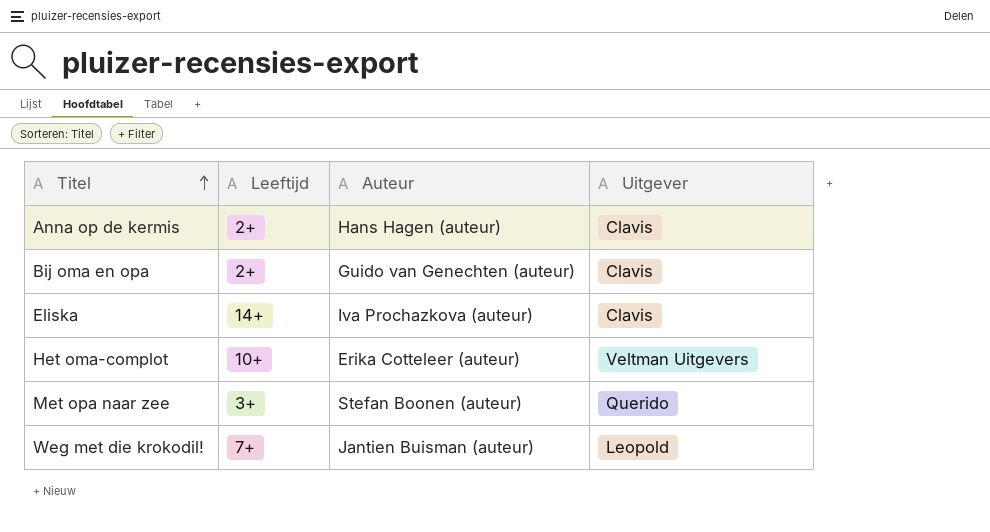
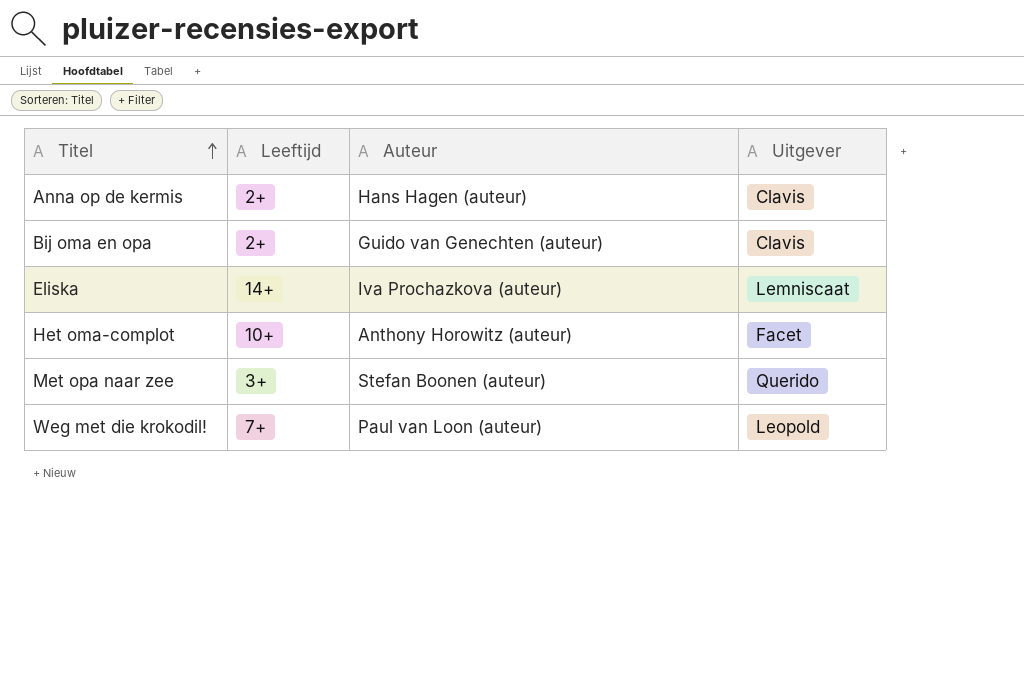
Eliska | Uitgever: Clavis -> Lemniscaat
Het oma-complot | Auteur: Erika Cotteleer (auteur) -> Anthony Horowitz (auteur)
Het oma-complot | Uitgever: Veltman Uitgevers -> Facet
Weg met die krokodil! | Auteur: Jantien Buisman (auteur) -> Paul van Loon (auteur)

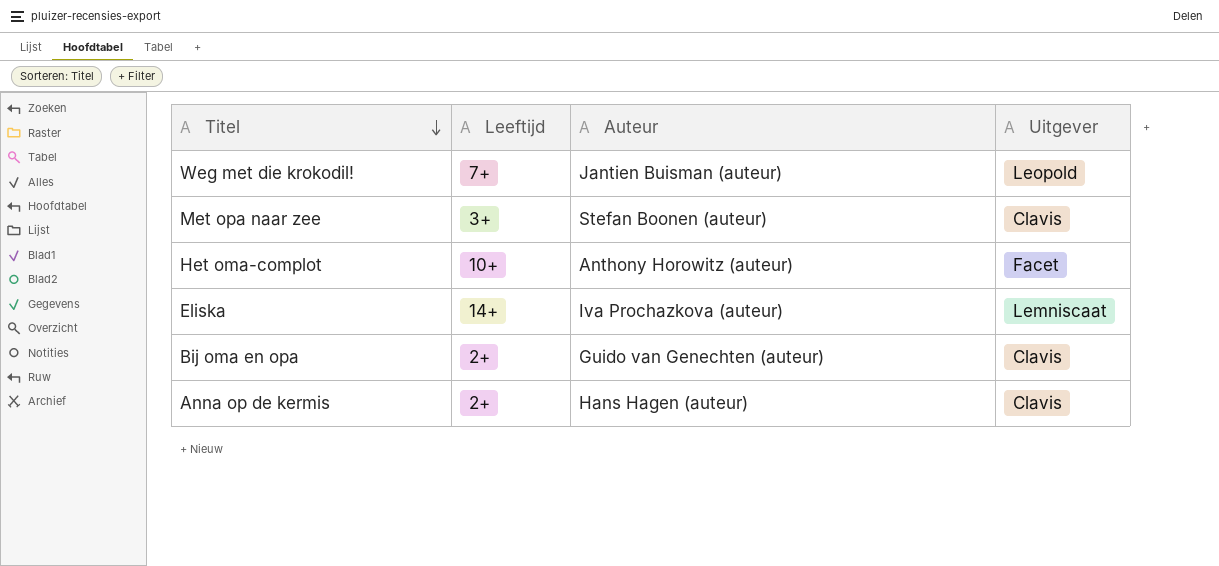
row order: Titel ascending -> Titel descending
Weg met die krokodil! | Auteur: Paul van Loon (auteur) -> Jantien Buisman (auteur)
Met opa naar zee | Uitgever: Querido -> Clavis

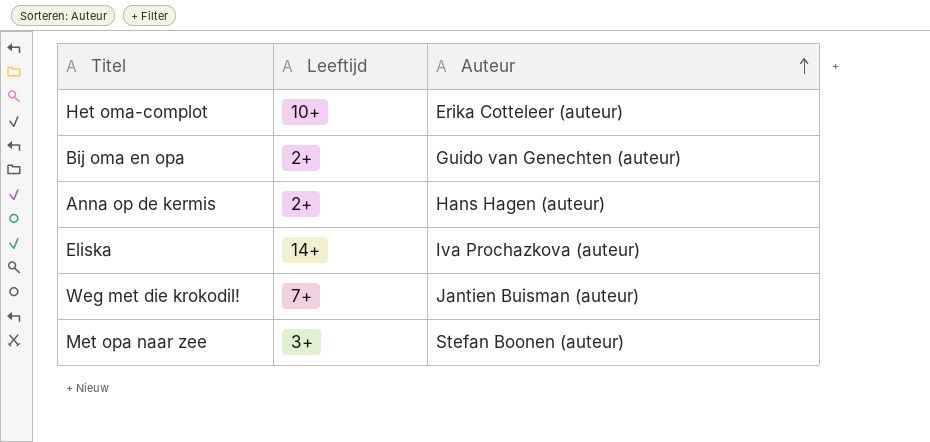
row order: Titel descending -> Auteur ascending
column Uitgever | position: 4 -> none
Het oma-complot | Auteur: Anthony Horowitz (auteur) -> Erika Cotteleer (auteur)

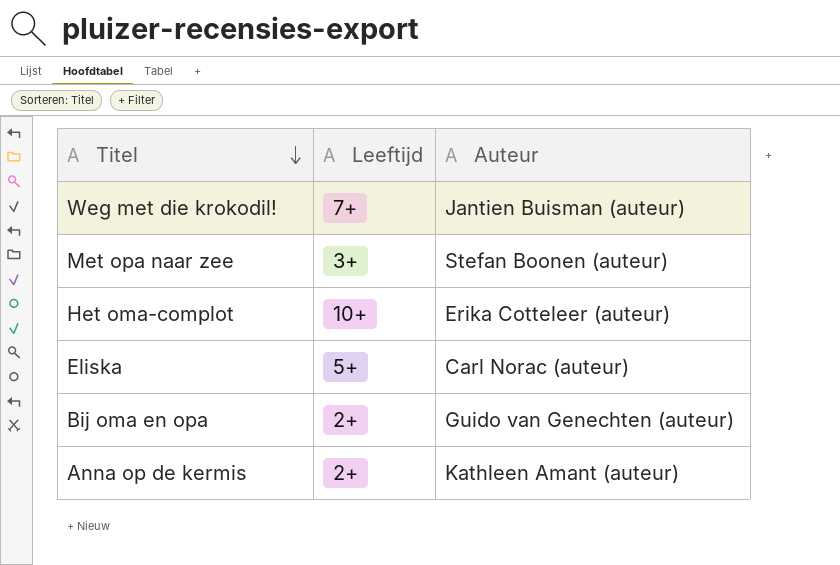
row order: Auteur ascending -> Titel descending
Eliska | Leeftijd: 14+ -> 5+
Eliska | Auteur: Iva Prochazkova (auteur) -> Carl Norac (auteur)
Anna op de kermis | Auteur: Hans Hagen (auteur) -> Kathleen Amant (auteur)

